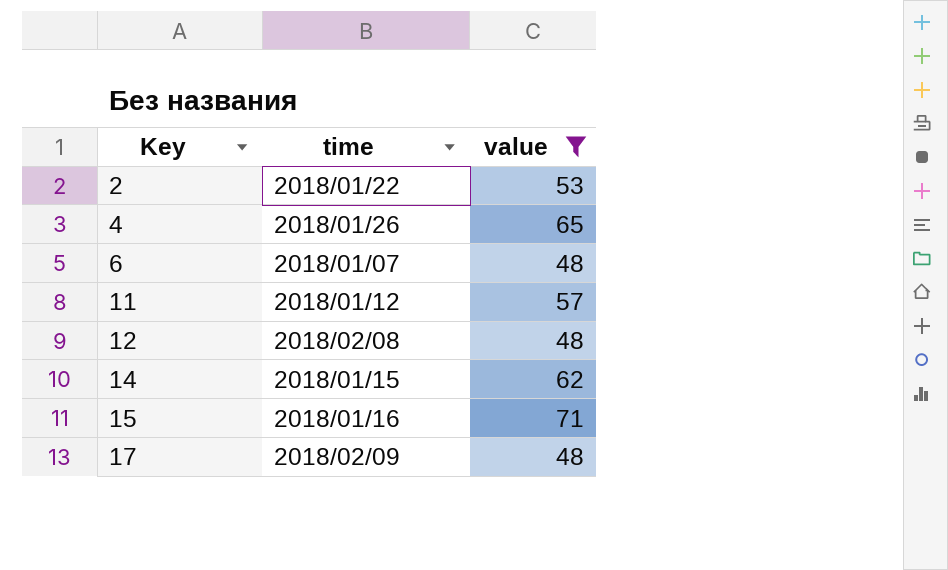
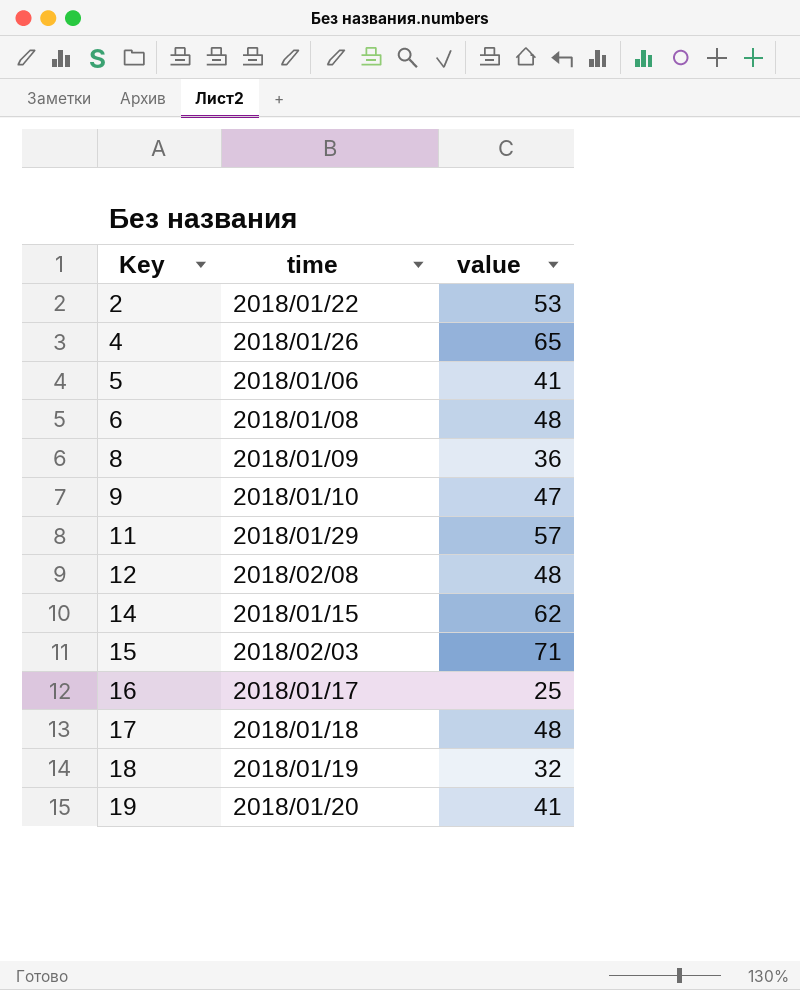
filter: value >= 48 -> none
6 | time: 2018/01/07 -> 2018/01/08
11 | time: 2018/01/12 -> 2018/01/29
15 | time: 2018/01/16 -> 2018/02/03
17 | time: 2018/02/09 -> 2018/01/18

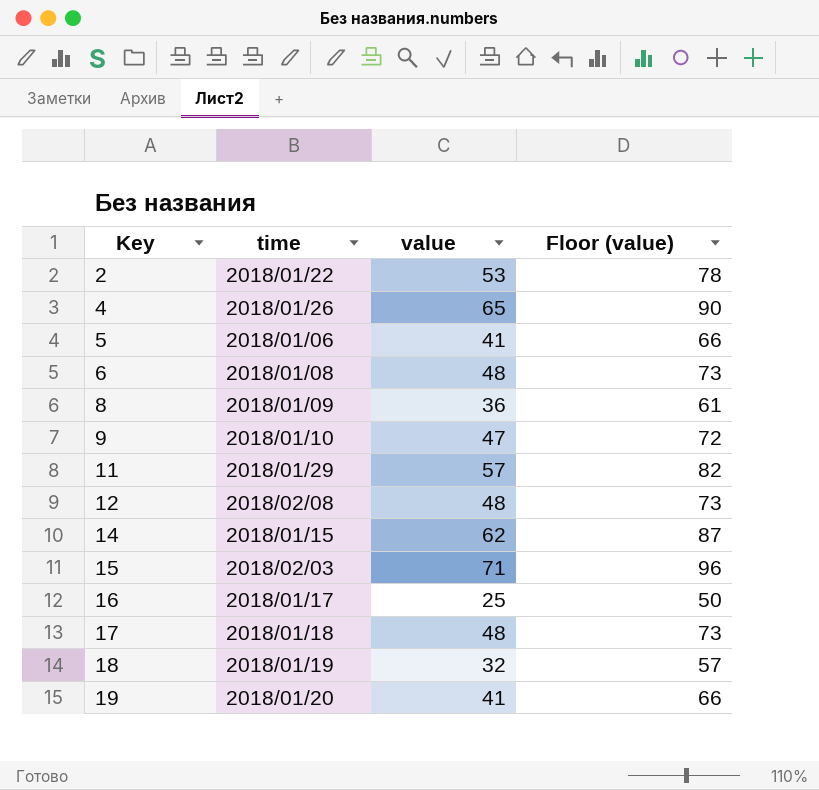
column Floor (value) | formula: none -> [value] + 25

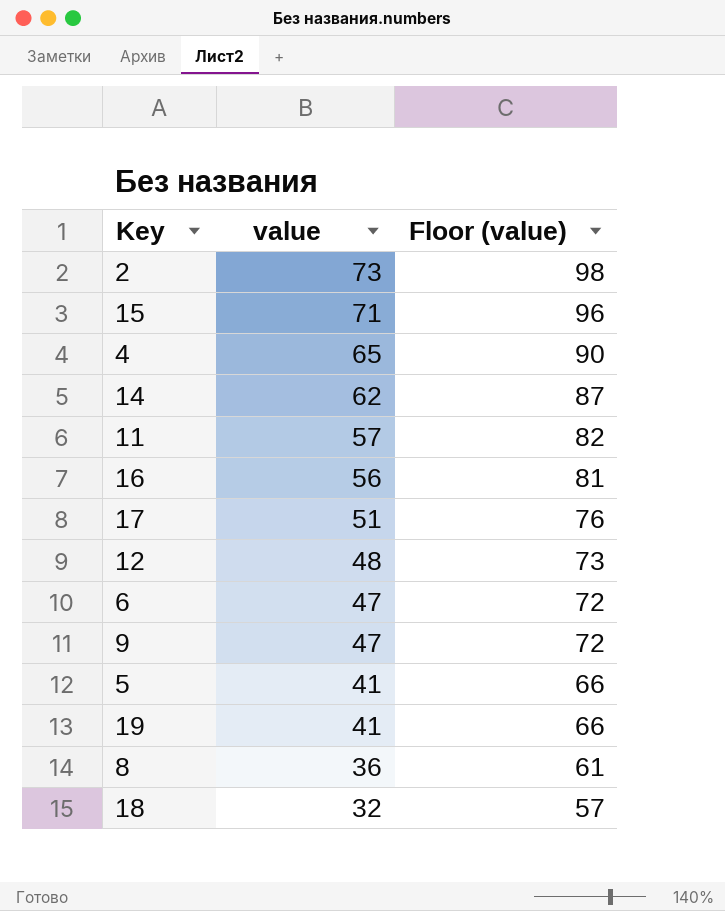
row order: Key ascending -> value descending
column time | position: 2 -> none
2 | value: 53 -> 73
2 | Floor (value): 78 -> 98
16 | value: 25 -> 56
16 | Floor (value): 50 -> 81
17 | value: 48 -> 51
17 | Floor (value): 73 -> 76
6 | value: 48 -> 47
6 | Floor (value): 73 -> 72

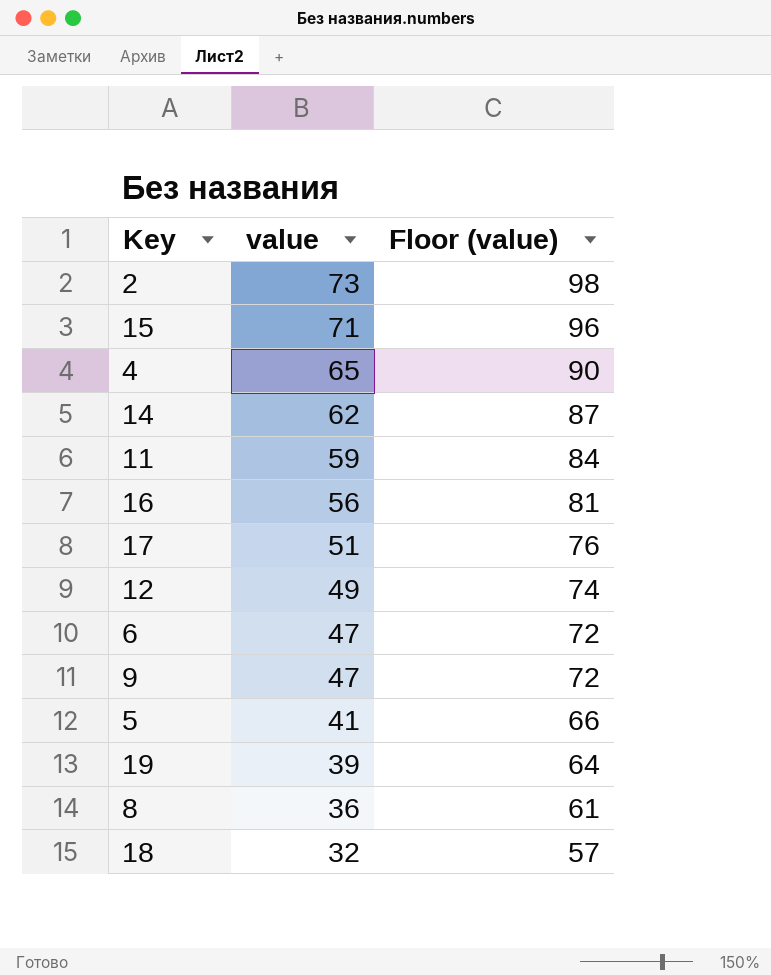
11 | value: 57 -> 59
11 | Floor (value): 82 -> 84
12 | value: 48 -> 49
12 | Floor (value): 73 -> 74
19 | value: 41 -> 39
19 | Floor (value): 66 -> 64

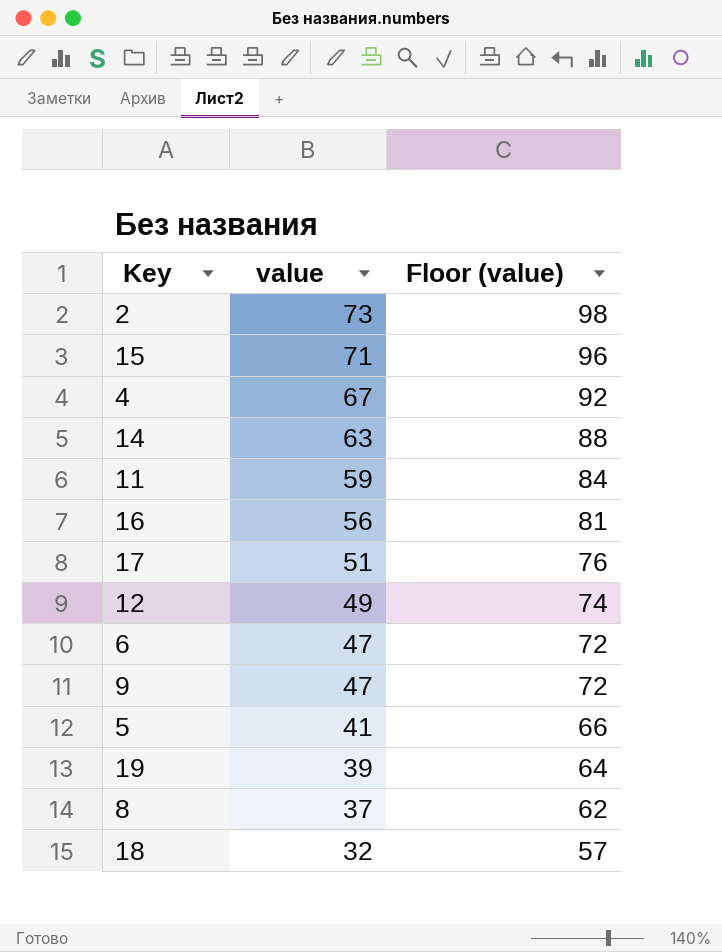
4 | value: 65 -> 67
4 | Floor (value): 90 -> 92
14 | value: 62 -> 63
14 | Floor (value): 87 -> 88
8 | value: 36 -> 37
8 | Floor (value): 61 -> 62

